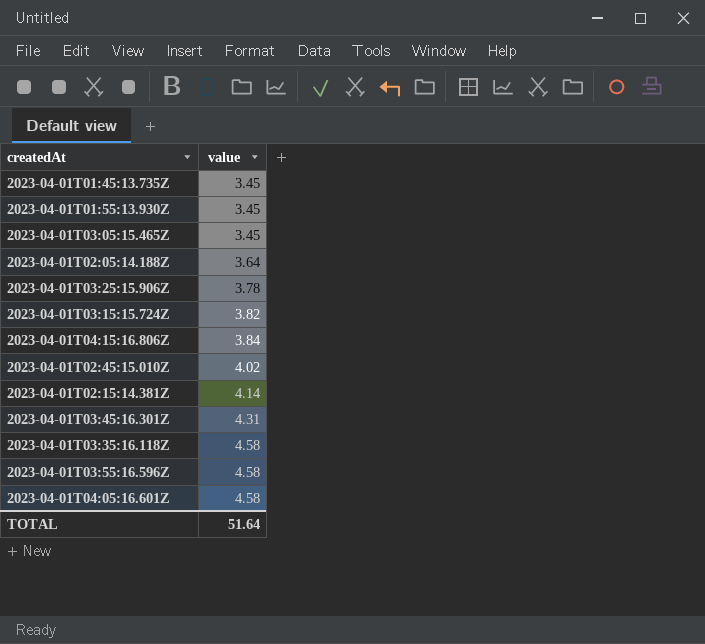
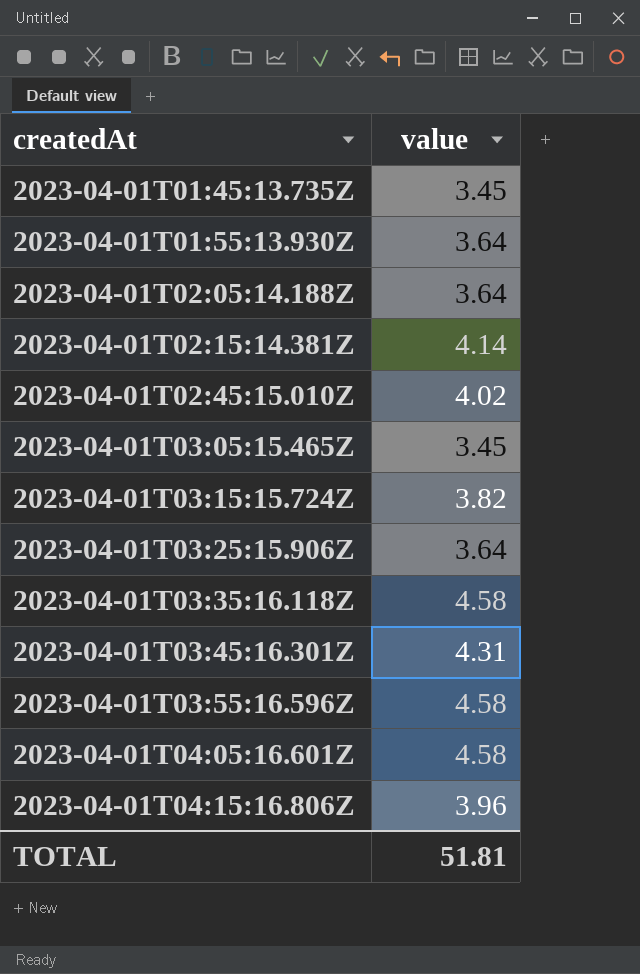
row order: value ascending -> createdAt ascending
2023-04-01T01:55:13.930Z | value: 3.45 -> 3.64
2023-04-01T03:25:15.906Z | value: 3.78 -> 3.64
2023-04-01T04:15:16.806Z | value: 3.84 -> 3.96
TOTAL | value: 51.64 -> 51.81

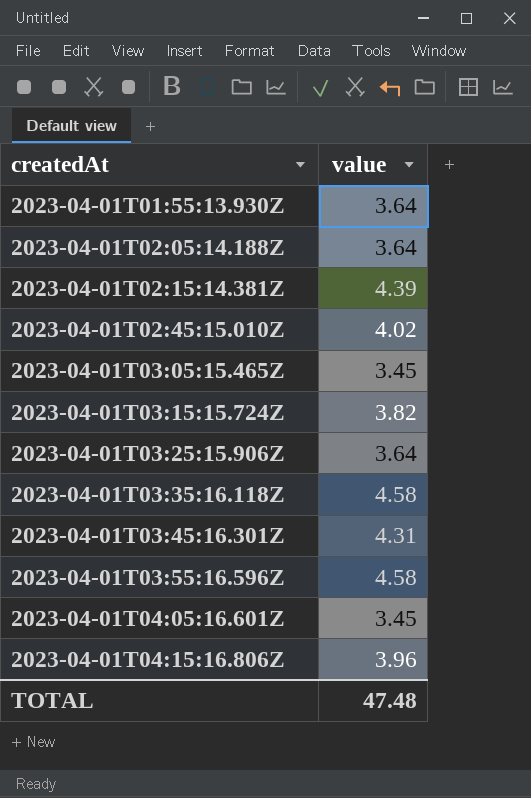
row 2023-04-01T01:45:13.735Z: 3.45 -> none
2023-04-01T02:15:14.381Z | value: 4.14 -> 4.39
2023-04-01T04:05:16.601Z | value: 4.58 -> 3.45
TOTAL | value: 51.81 -> 47.48

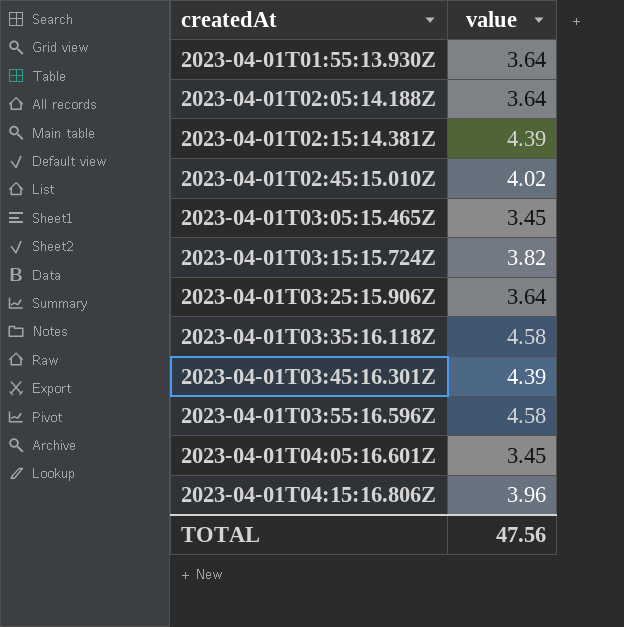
2023-04-01T03:45:16.301Z | value: 4.31 -> 4.39
TOTAL | value: 47.48 -> 47.56

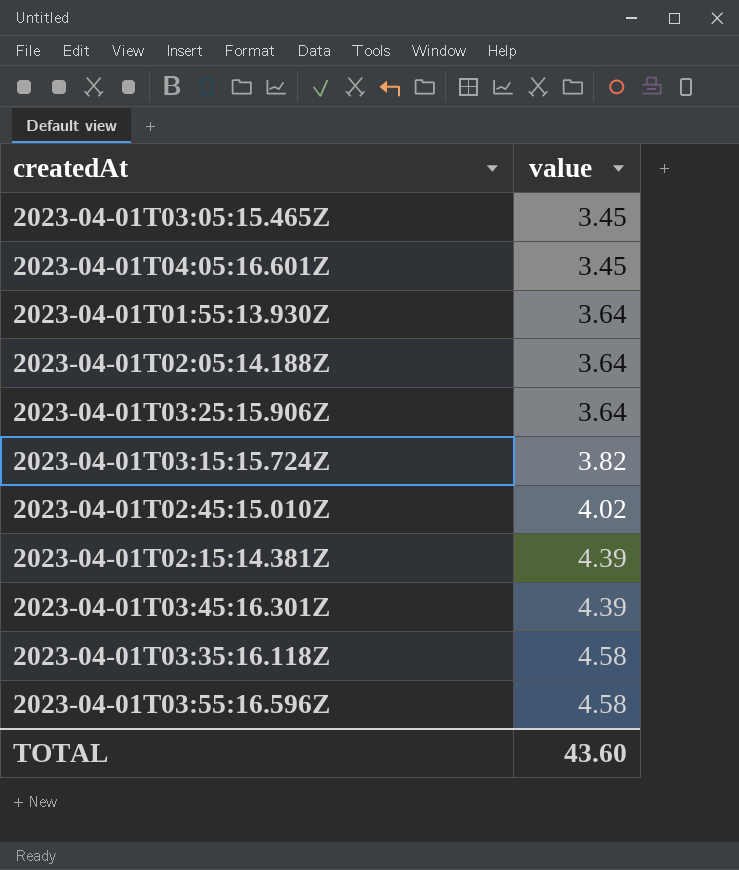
row order: createdAt ascending -> value ascending
row 2023-04-01T04:15:16.806Z: 3.96 -> none
TOTAL | value: 47.56 -> 43.60

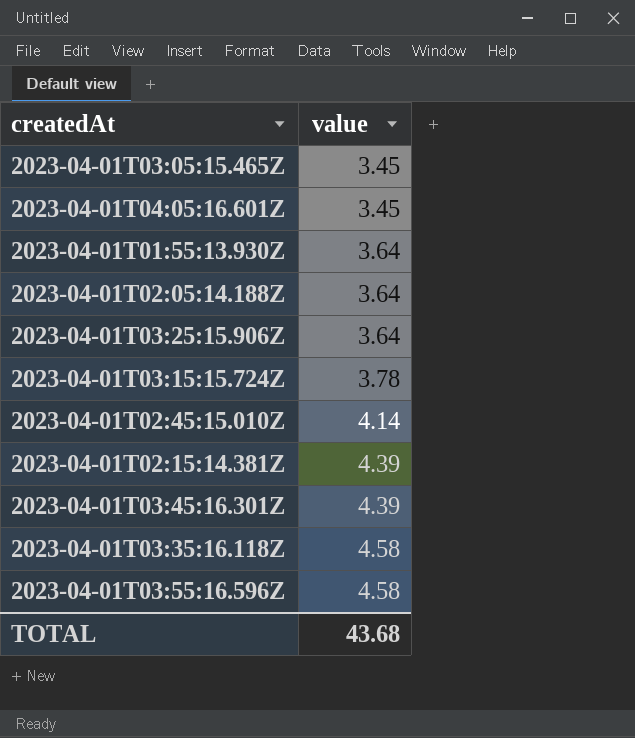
2023-04-01T03:15:15.724Z | value: 3.82 -> 3.78
2023-04-01T02:45:15.010Z | value: 4.02 -> 4.14
TOTAL | value: 43.60 -> 43.68

